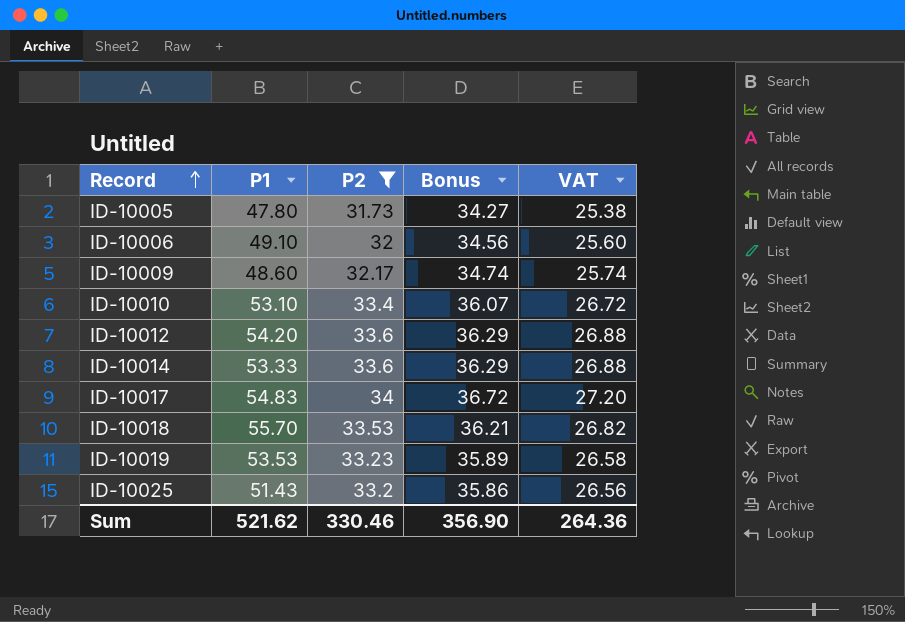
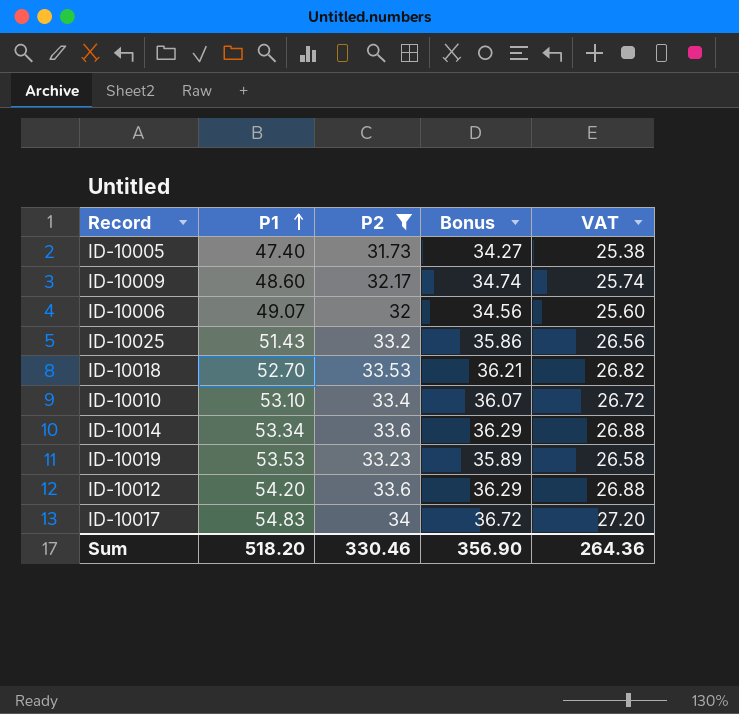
row order: Record ascending -> P1 ascending
ID-10005 | P1: 47.80 -> 47.40
ID-10006 | P1: 49.10 -> 49.07
ID-10018 | P1: 55.70 -> 52.70
ID-10014 | P1: 53.33 -> 53.34
Sum | P1: 521.62 -> 518.20

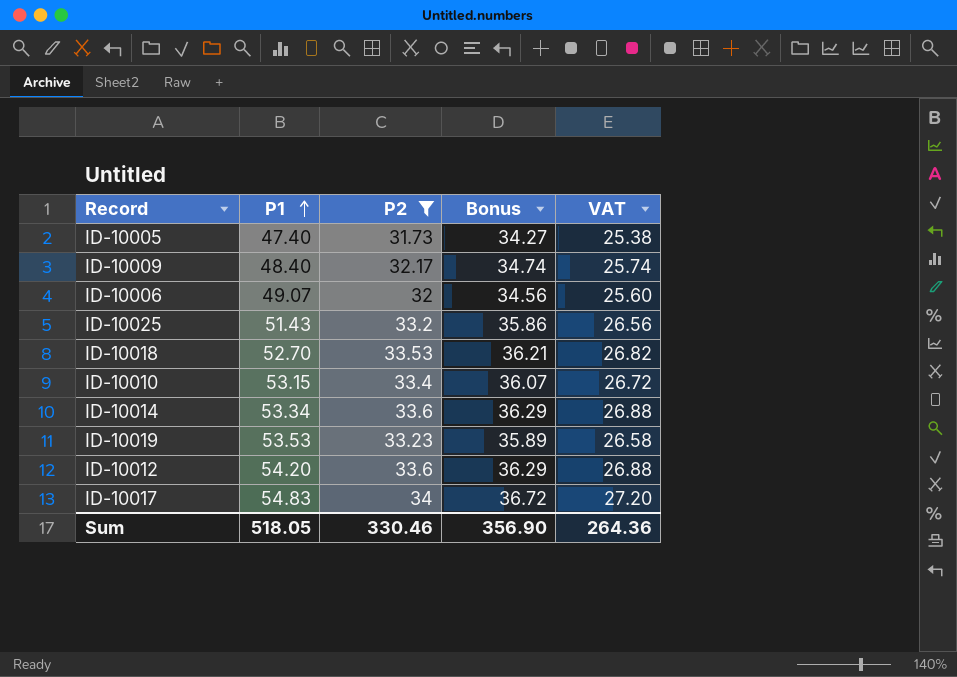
ID-10009 | P1: 48.60 -> 48.40
ID-10010 | P1: 53.10 -> 53.15
Sum | P1: 518.20 -> 518.05

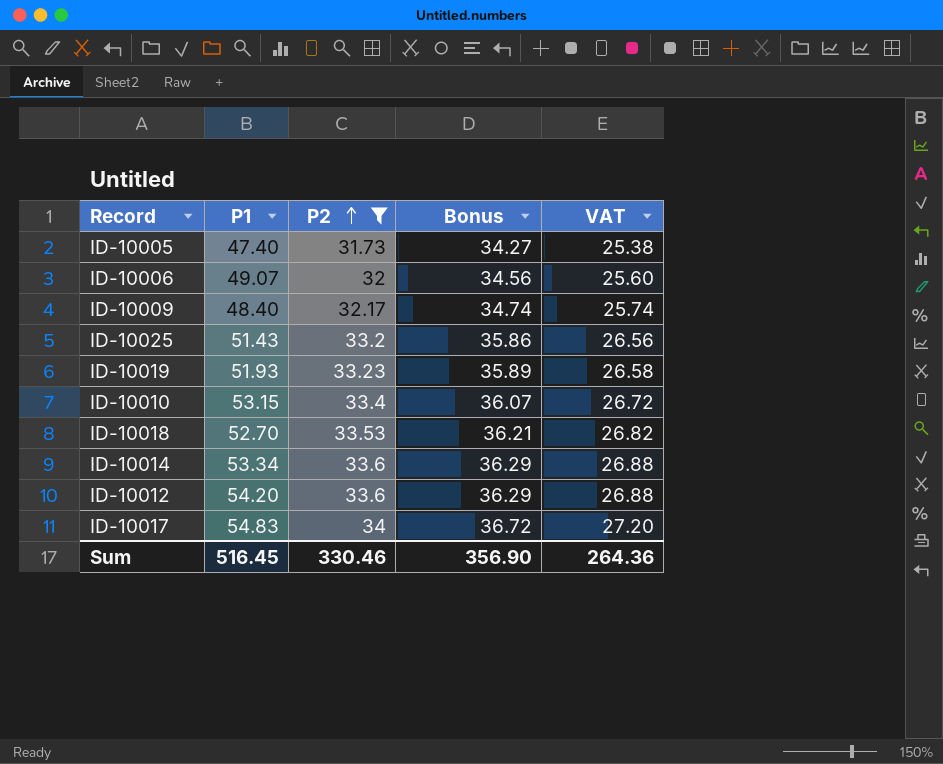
row order: P1 ascending -> P2 ascending
ID-10019 | P1: 53.53 -> 51.93
Sum | P1: 518.05 -> 516.45

